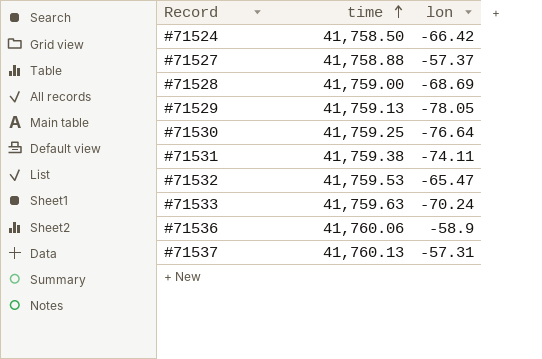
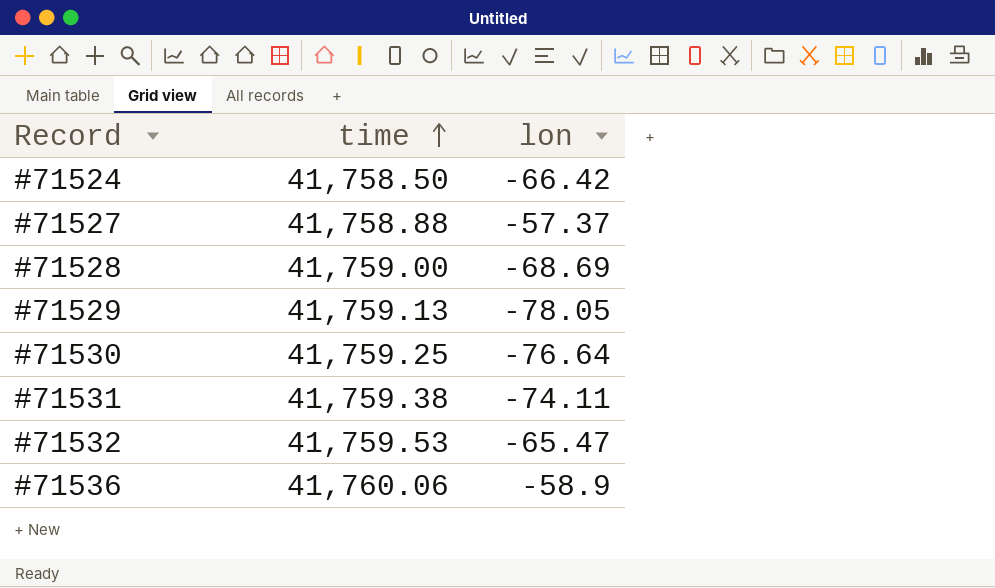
row #71533: 41,759.63 | -70.24 -> none
row #71537: 41,760.13 | -57.31 -> none

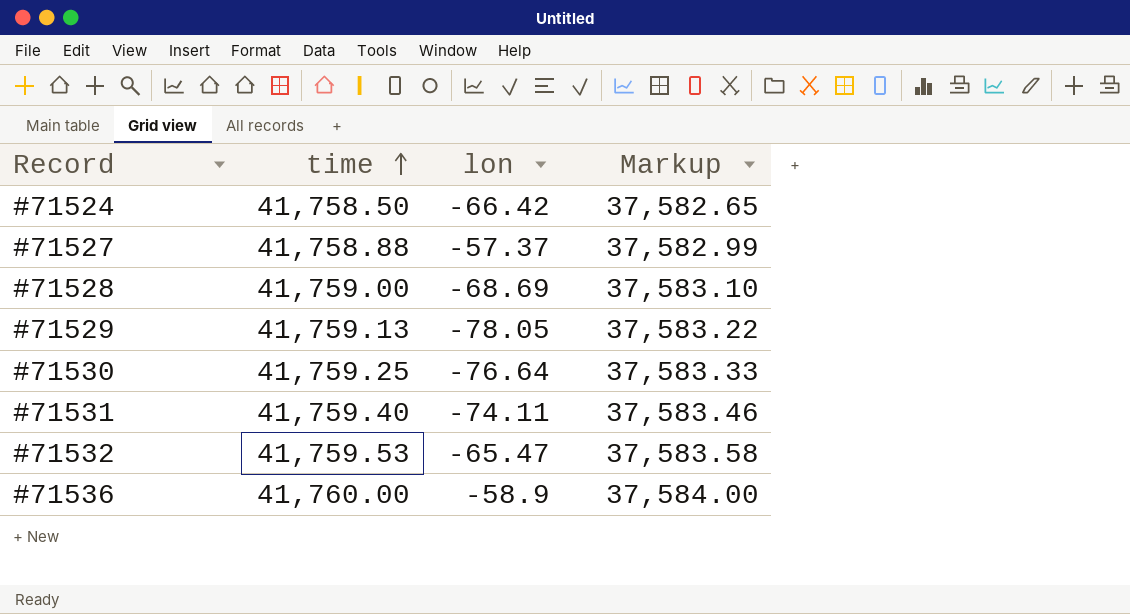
column Markup | formula: none -> [time] * 0.9
#71531 | time: 41,759.38 -> 41,759.40
#71536 | time: 41,760.06 -> 41,760.00

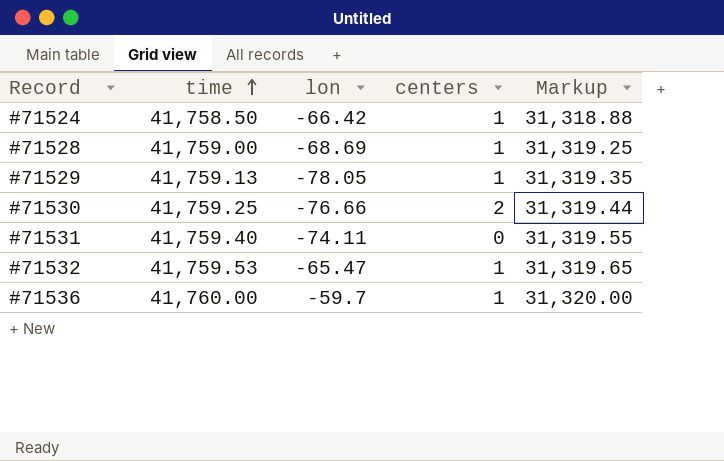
column centers | position: none -> 4
column Markup | formula: [time] * 0.9 -> [time] * 0.75
row #71527: 41,758.88 | -57.37 | 37,582.99 -> none
#71530 | lon: -76.64 -> -76.66
#71536 | lon: -58.9 -> -59.7

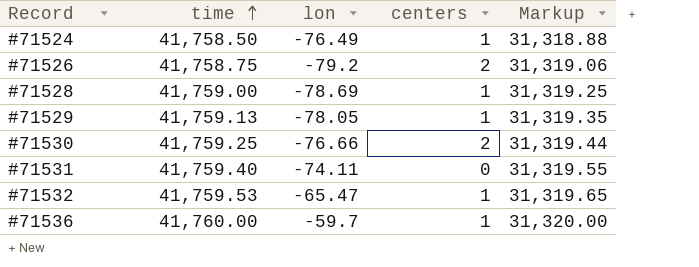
#71524 | lon: -66.42 -> -76.49
row #71526: none -> 41,758.75 | -79.2 | 2 | 31,319.06
#71528 | lon: -68.69 -> -78.69

